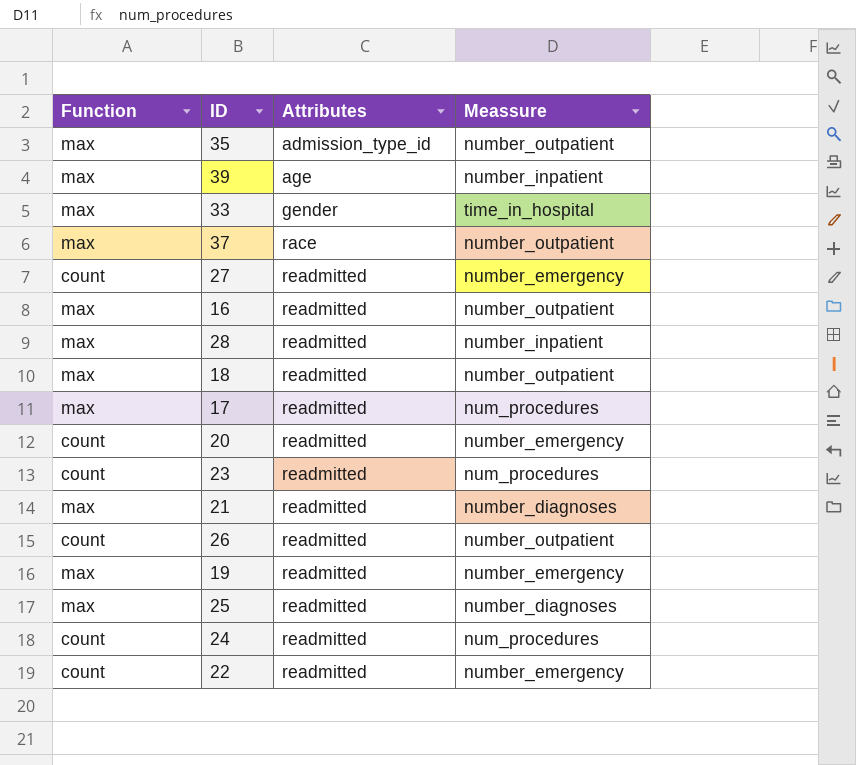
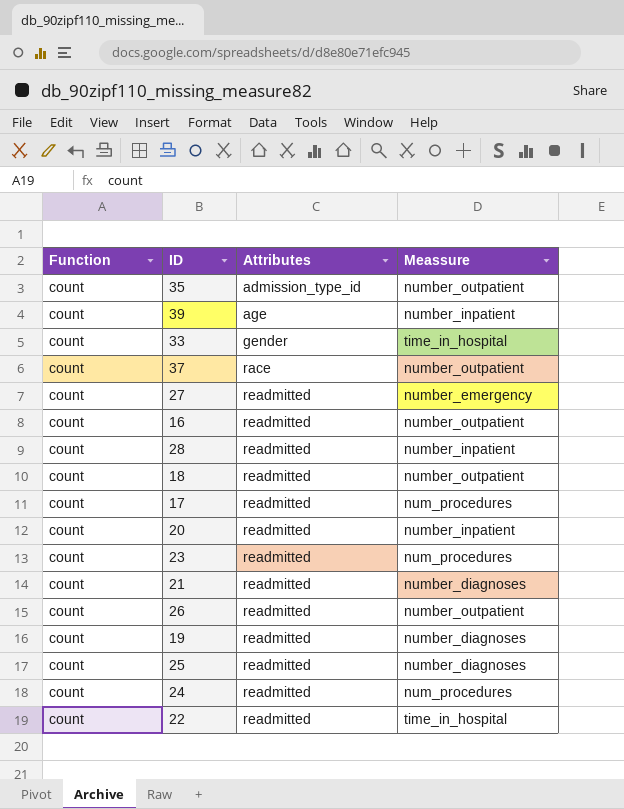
35 | Function: max -> count
39 | Function: max -> count
33 | Function: max -> count
37 | Function: max -> count
16 | Function: max -> count
28 | Function: max -> count
18 | Function: max -> count
17 | Function: max -> count
20 | Meassure: number_emergency -> number_inpatient
21 | Function: max -> count
19 | Function: max -> count
19 | Meassure: number_emergency -> number_diagnoses
25 | Function: max -> count
22 | Meassure: number_emergency -> time_in_hospital

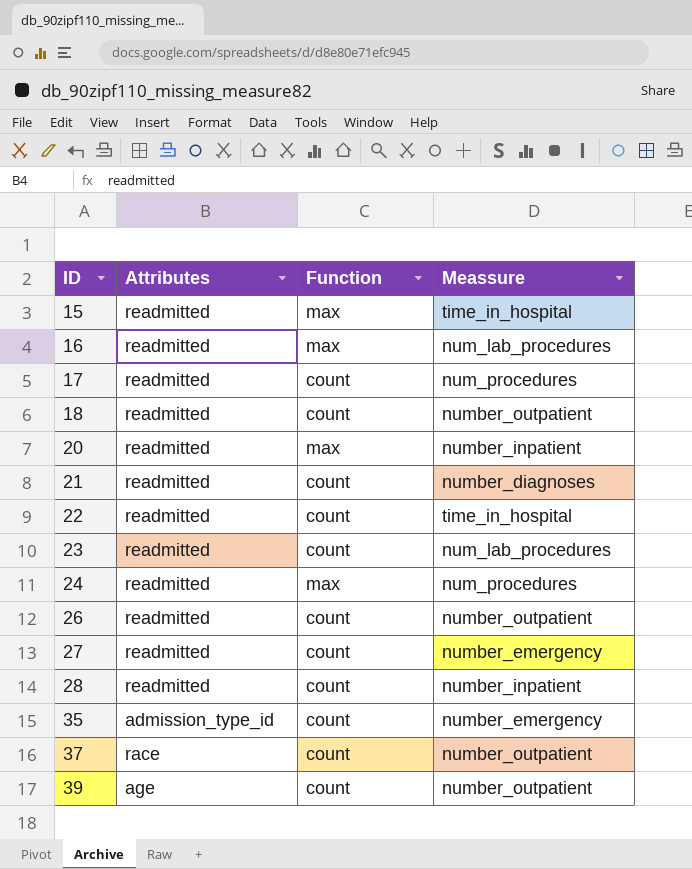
row order: Attributes ascending -> ID ascending
column Function | position: 1 -> 3
row 33: count | gender | time_in_hospital -> none
row 19: count | readmitted | number_diagnoses -> none
row 25: count | readmitted | number_diagnoses -> none
row 15: none -> readmitted | max | time_in_hospital
16 | Function: count -> max
16 | Meassure: number_outpatient -> num_lab_procedures
20 | Function: count -> max
23 | Meassure: num_procedures -> num_lab_procedures
24 | Function: count -> max
35 | Meassure: number_outpatient -> number_emergency
39 | Meassure: number_inpatient -> number_outpatient

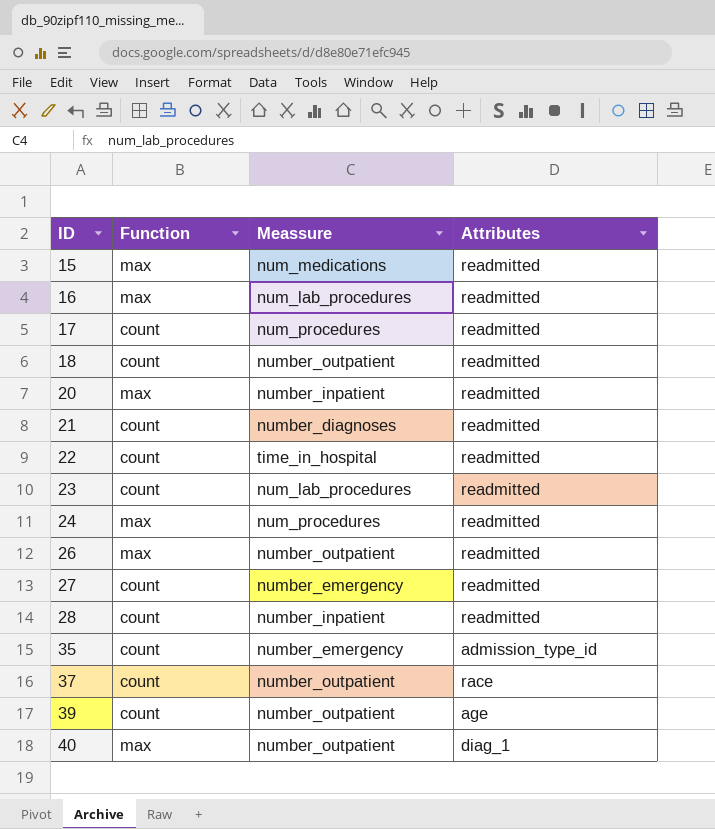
column Attributes | position: 2 -> 4
15 | Meassure: time_in_hospital -> num_medications
26 | Function: count -> max
row 40: none -> max | number_outpatient | diag_1

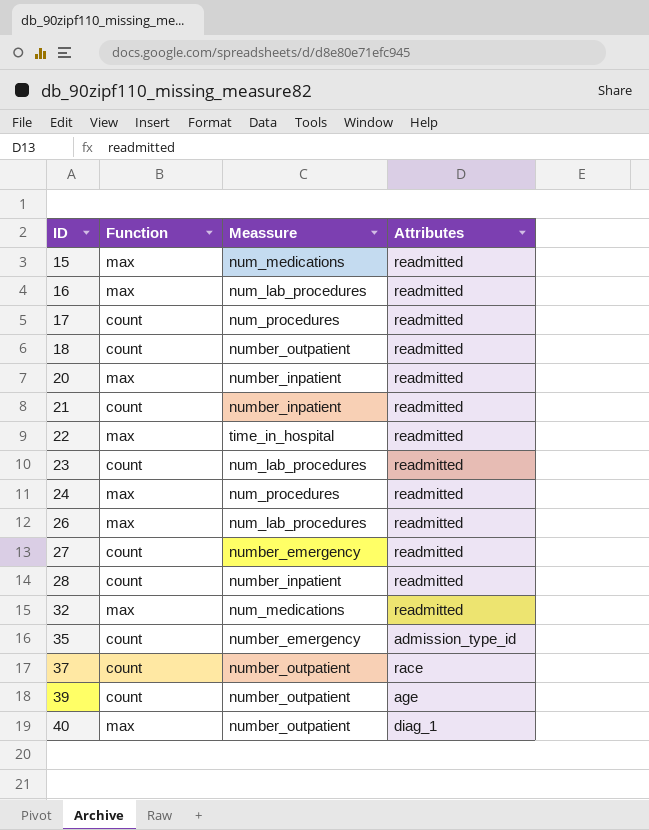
21 | Meassure: number_diagnoses -> number_inpatient
22 | Function: count -> max
26 | Meassure: number_outpatient -> num_lab_procedures
row 32: none -> max | num_medications | readmitted

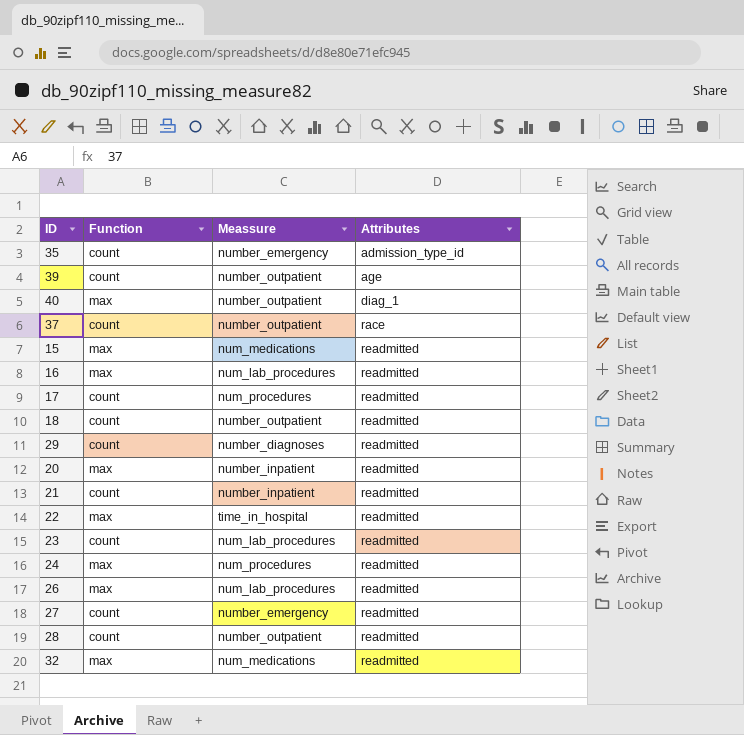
row order: ID ascending -> Attributes ascending
row 29: none -> count | number_diagnoses | readmitted
28 | Meassure: number_inpatient -> number_outpatient

